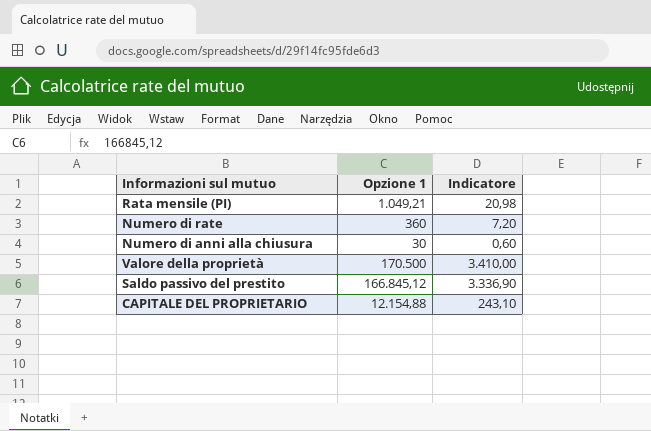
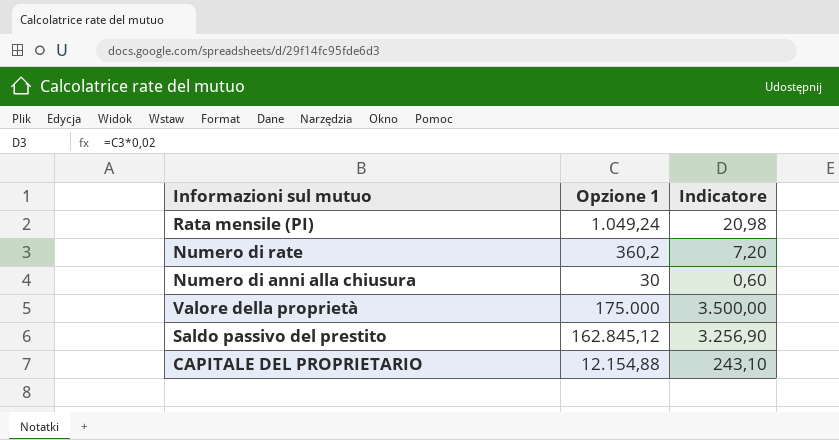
Rata mensile (PI) | Opzione 1: 1.049,21 -> 1.049,24
Numero di rate | Opzione 1: 360 -> 360,2
Valore della proprietà | Opzione 1: 170.500 -> 175.000
Valore della proprietà | Indicatore: 3.410,00 -> 3.500,00
Saldo passivo del prestito | Opzione 1: 166.845,12 -> 162.845,12
Saldo passivo del prestito | Indicatore: 3.336,90 -> 3.256,90

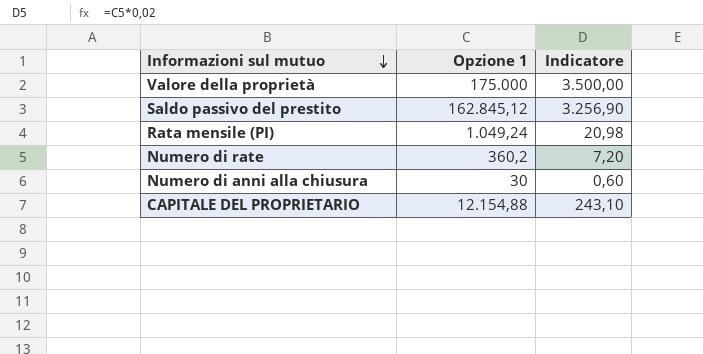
row order: none -> Informazioni sul mutuo descending

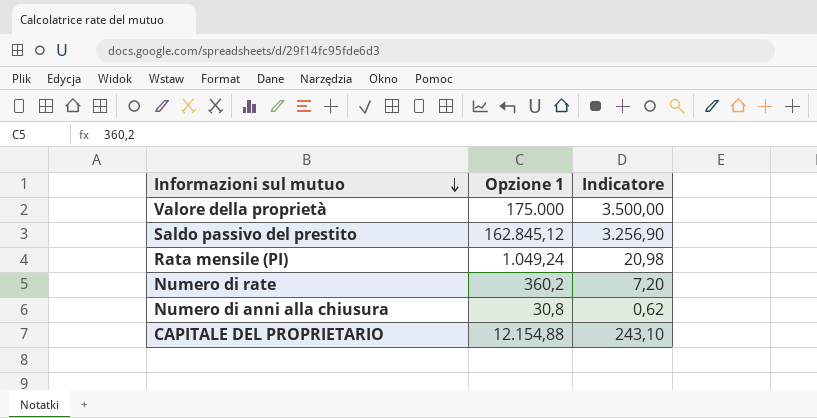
Numero di anni alla chiusura | Opzione 1: 30 -> 30,8
Numero di anni alla chiusura | Indicatore: 0,60 -> 0,62

